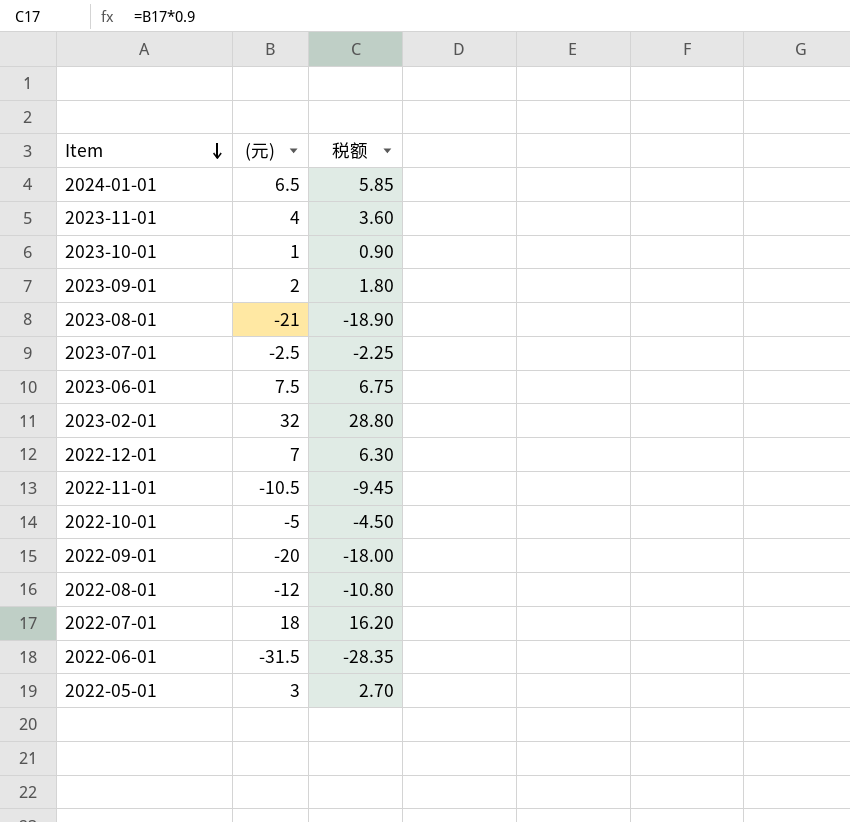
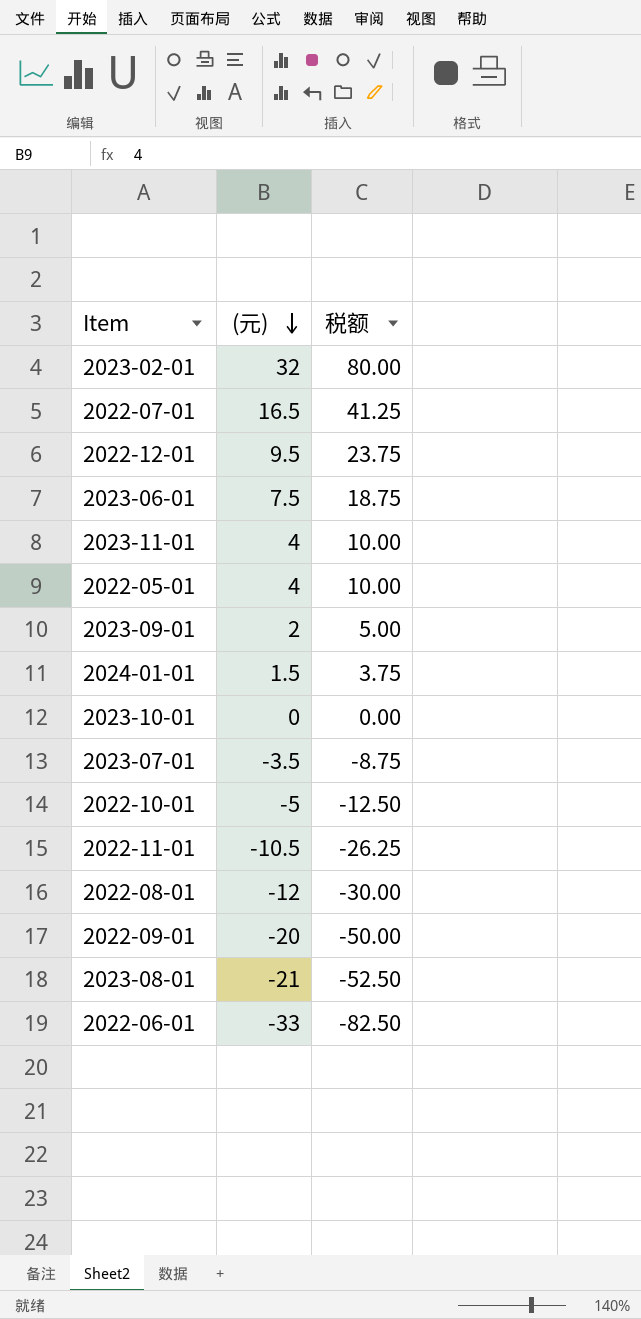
row order: Item descending -> (元) descending
column 税额 | formula: [(元)] * 0.9 -> [(元)] * 2.5
2022-07-01 | (元): 18 -> 16.5
2022-12-01 | (元): 7 -> 9.5
2022-05-01 | (元): 3 -> 4
2024-01-01 | (元): 6.5 -> 1.5
2023-10-01 | (元): 1 -> 0
2023-07-01 | (元): -2.5 -> -3.5
2022-06-01 | (元): -31.5 -> -33

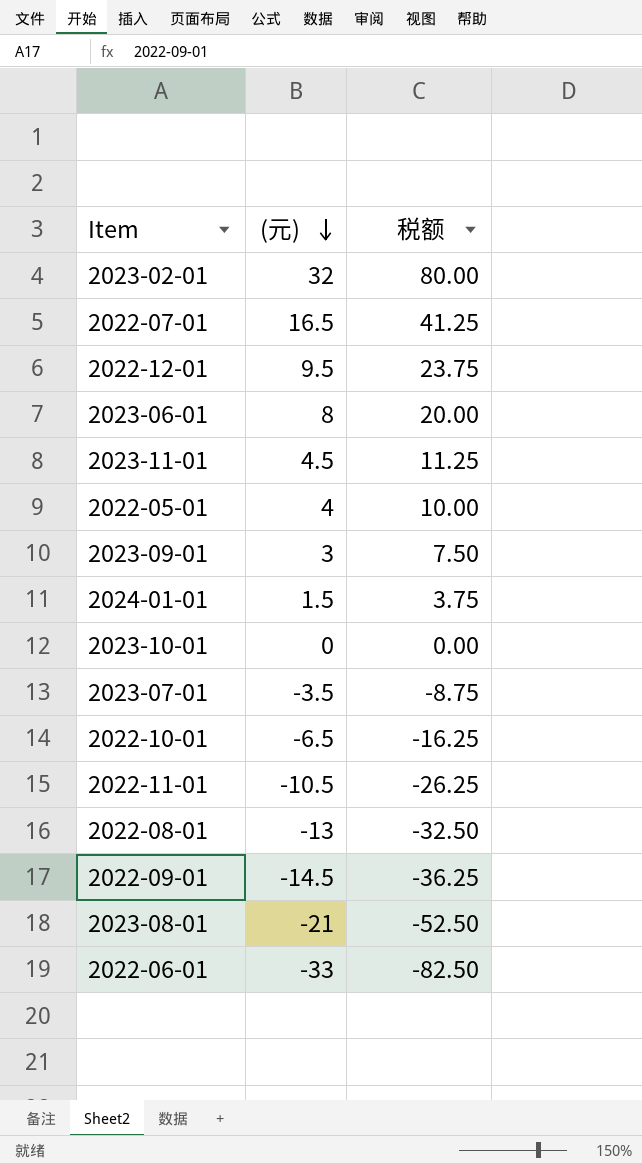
2023-06-01 | (元): 7.5 -> 8
2023-06-01 | 税额: 18.75 -> 20.00
2023-11-01 | (元): 4 -> 4.5
2023-11-01 | 税额: 10.00 -> 11.25
2023-09-01 | (元): 2 -> 3
2023-09-01 | 税额: 5.00 -> 7.50
2022-10-01 | (元): -5 -> -6.5
2022-10-01 | 税额: -12.50 -> -16.25
2022-08-01 | (元): -12 -> -13
2022-08-01 | 税额: -30.00 -> -32.50
2022-09-01 | (元): -20 -> -14.5
2022-09-01 | 税额: -50.00 -> -36.25

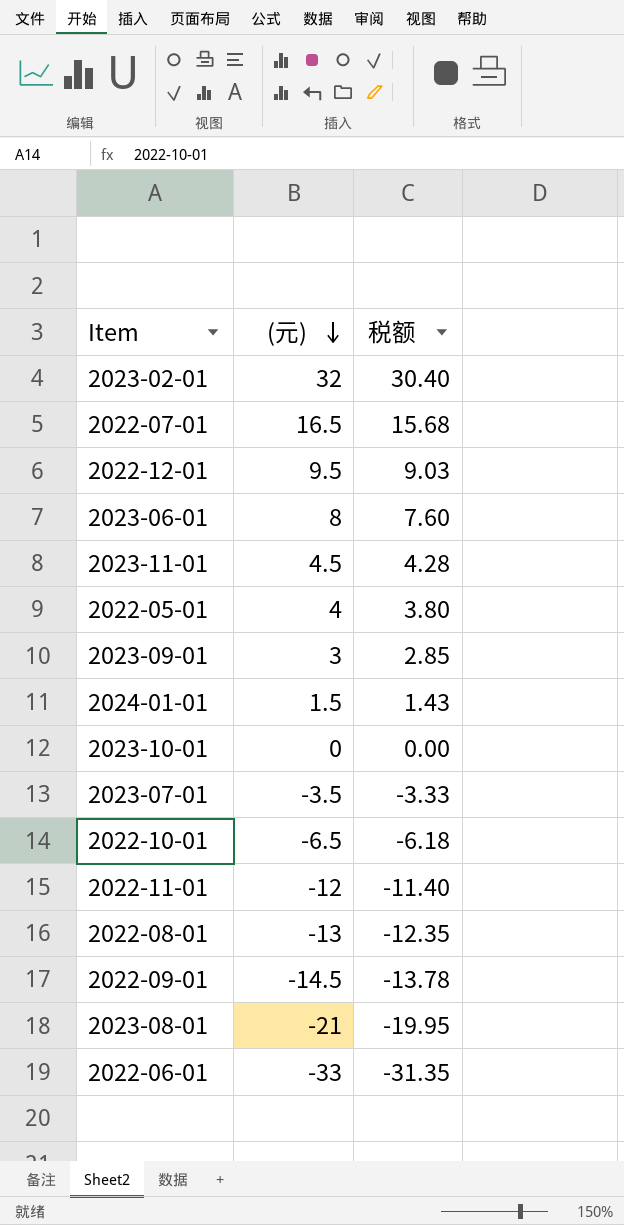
column 税额 | formula: [(元)] * 2.5 -> [(元)] * 0.95
2022-11-01 | (元): -10.5 -> -12

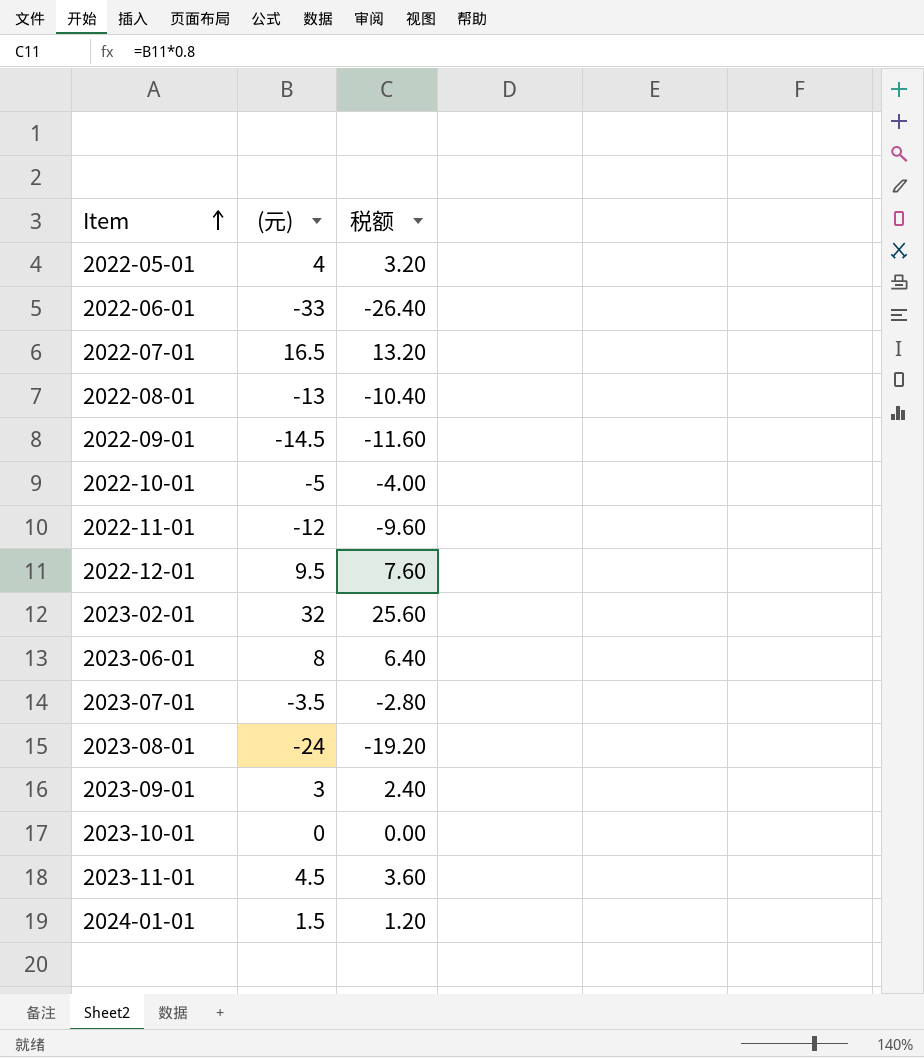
row order: (元) descending -> Item ascending
column 税额 | formula: [(元)] * 0.95 -> [(元)] * 0.8
2022-10-01 | (元): -6.5 -> -5
2023-08-01 | (元): -21 -> -24

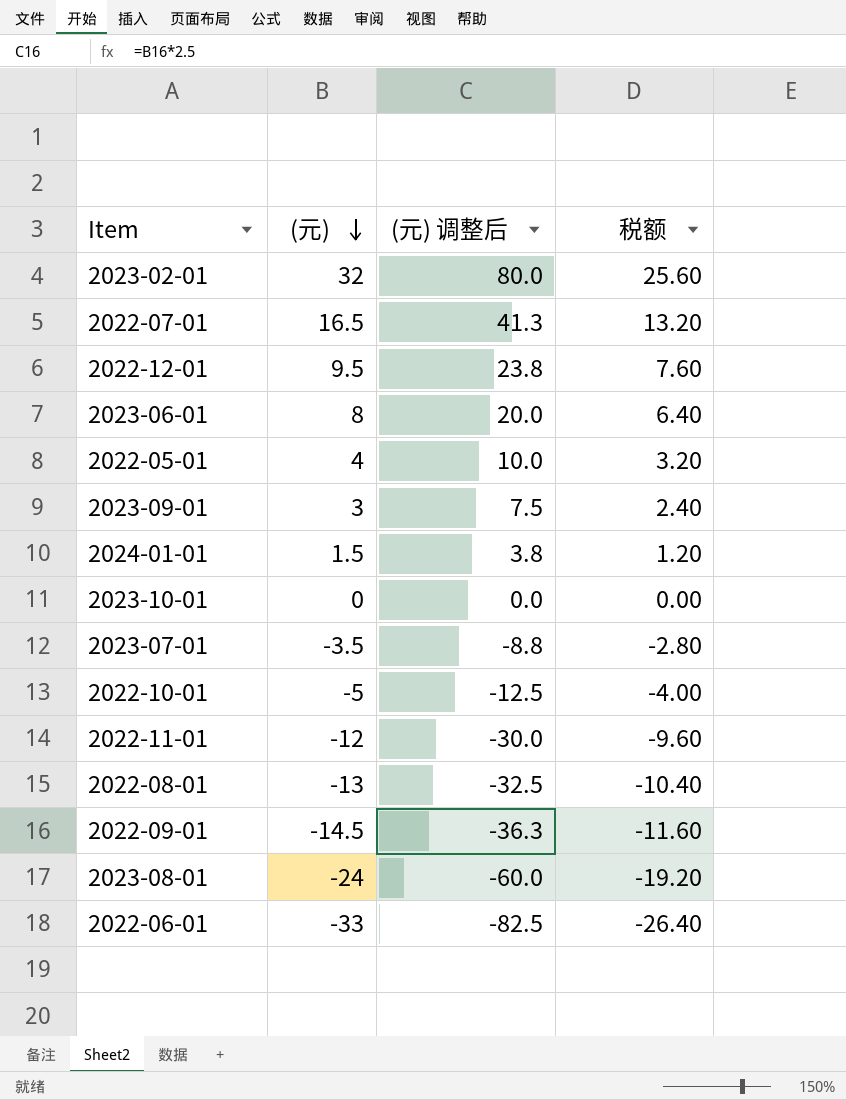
row order: Item ascending -> (元) descending
column (元) 调整后 | formula: none -> [(元)] * 2.5
row 2023-11-01: 4.5 | 3.60 -> none

